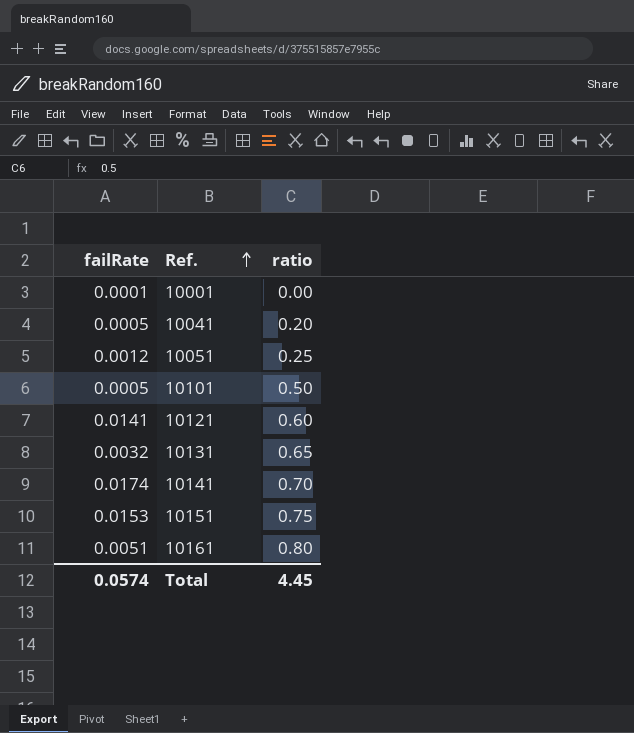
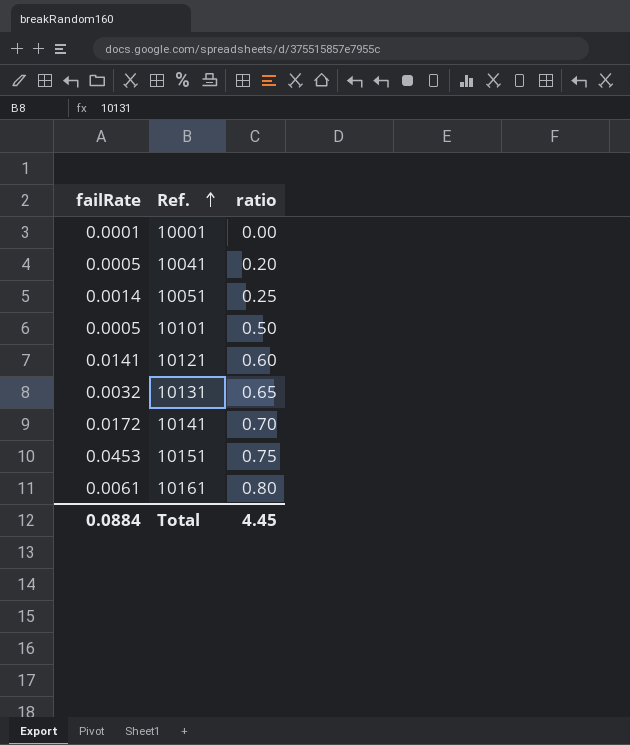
10051 | failRate: 0.0012 -> 0.0014
10141 | failRate: 0.0174 -> 0.0172
10151 | failRate: 0.0153 -> 0.0453
10161 | failRate: 0.0051 -> 0.0061
Total | failRate: 0.0574 -> 0.0884

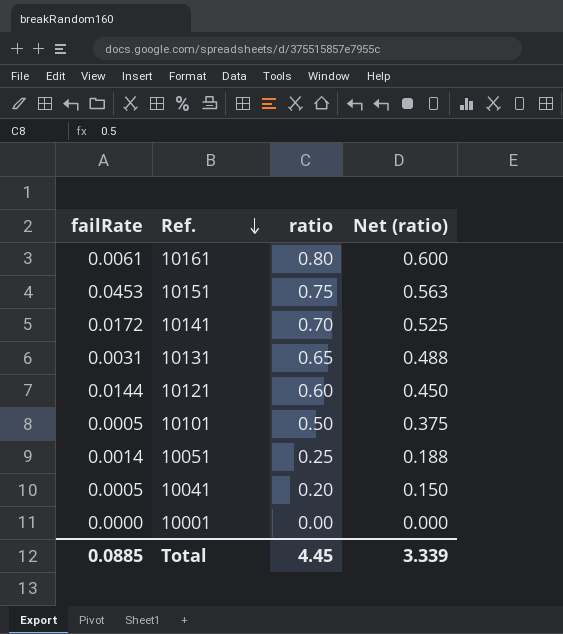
row order: Ref. ascending -> Ref. descending
column Net (ratio) | formula: none -> [ratio] * 0.75
10131 | failRate: 0.0032 -> 0.0031
10121 | failRate: 0.0141 -> 0.0144
10001 | failRate: 0.0001 -> 0.0000
Total | failRate: 0.0884 -> 0.0885

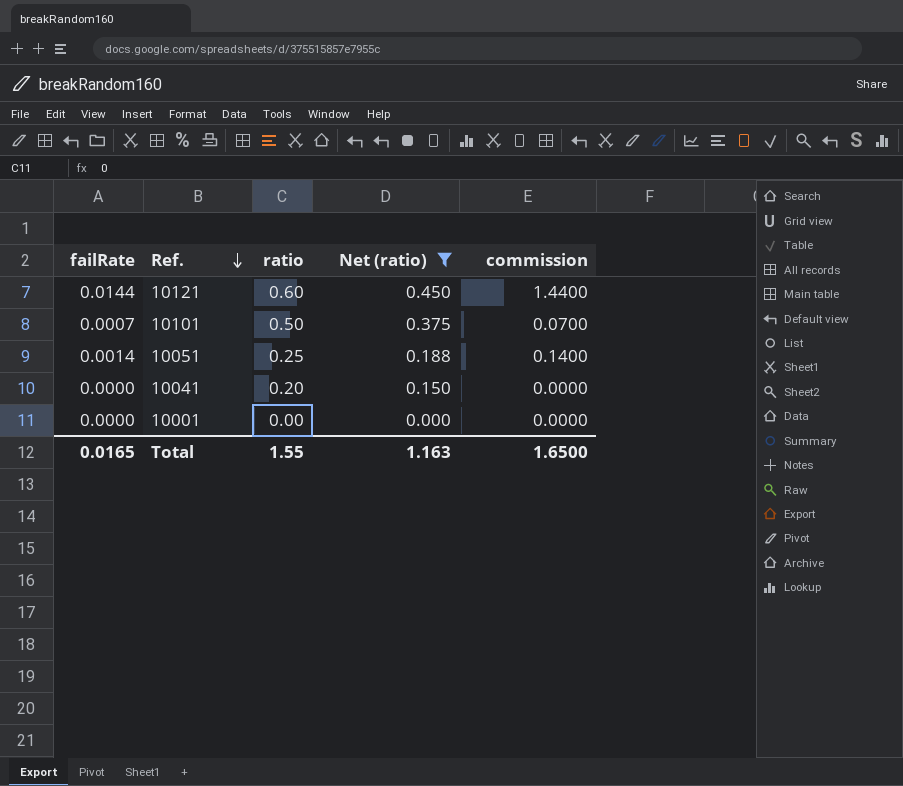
filter: none -> Net (ratio) <= 0.450
column commission | formula: none -> [failRate] * 100
10101 | failRate: 0.0005 -> 0.0007
10041 | failRate: 0.0005 -> 0.0000
Total | failRate: 0.0885 -> 0.0165
Total | ratio: 4.45 -> 1.55
Total | Net (ratio): 3.339 -> 1.163

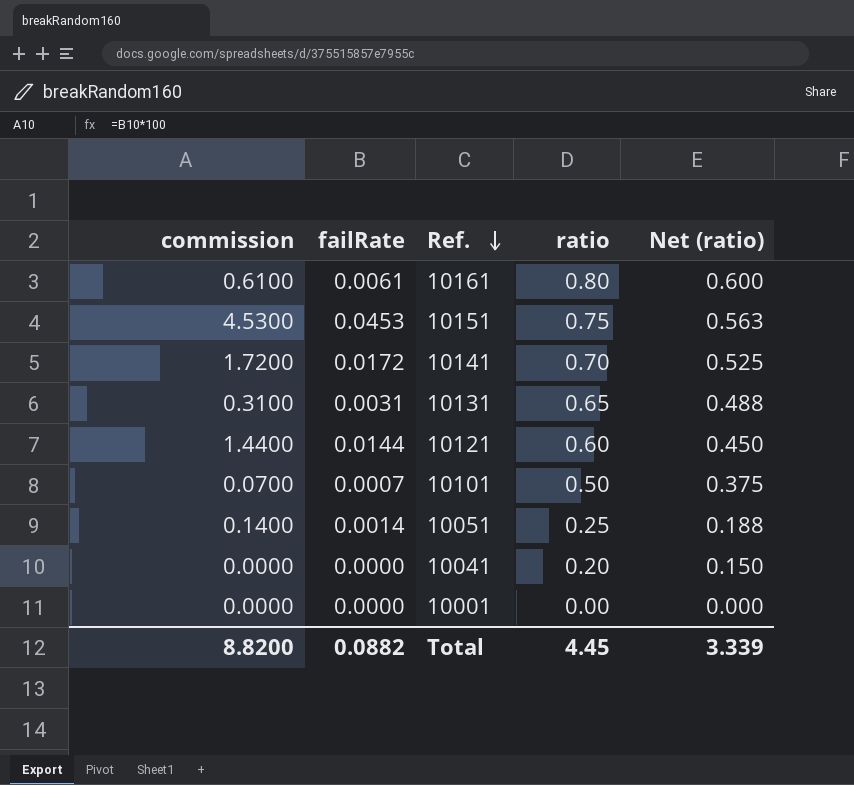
filter: Net (ratio) <= 0.450 -> none
column commission | position: 5 -> 1
Total | commission: 1.6500 -> 8.8200
Total | failRate: 0.0165 -> 0.0882
Total | ratio: 1.55 -> 4.45
Total | Net (ratio): 1.163 -> 3.339

